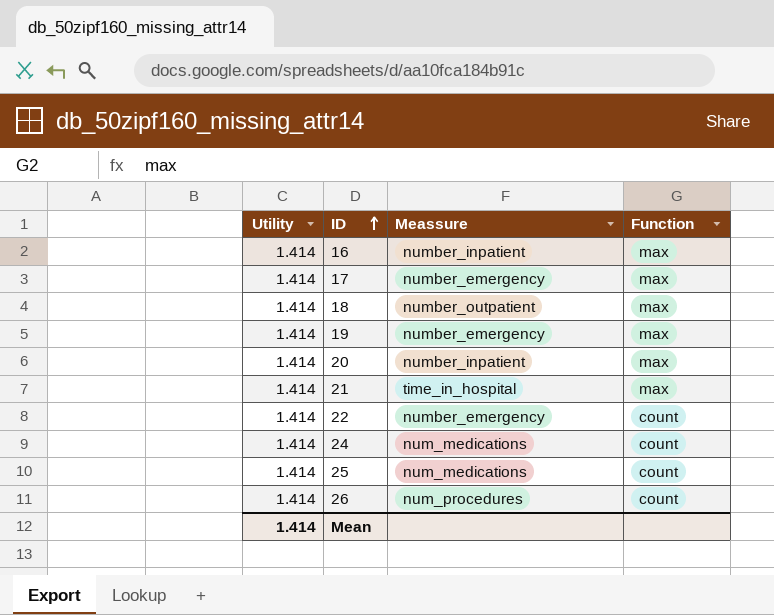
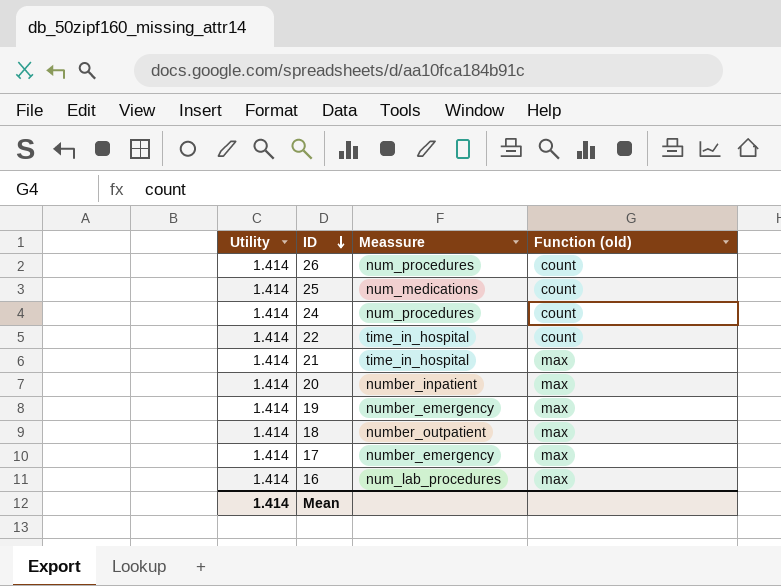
row order: ID ascending -> ID descending
column name: Function -> Function (old)
24 | Meassure: num_medications -> num_procedures
22 | Meassure: number_emergency -> time_in_hospital
16 | Meassure: number_inpatient -> num_lab_procedures

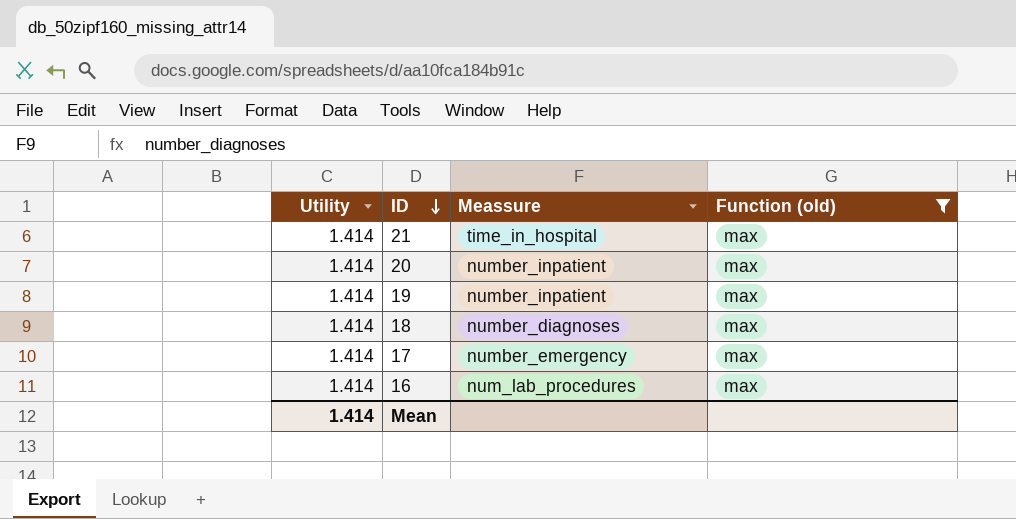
filter: none -> Function (old) = max
19 | Meassure: number_emergency -> number_inpatient
18 | Meassure: number_outpatient -> number_diagnoses

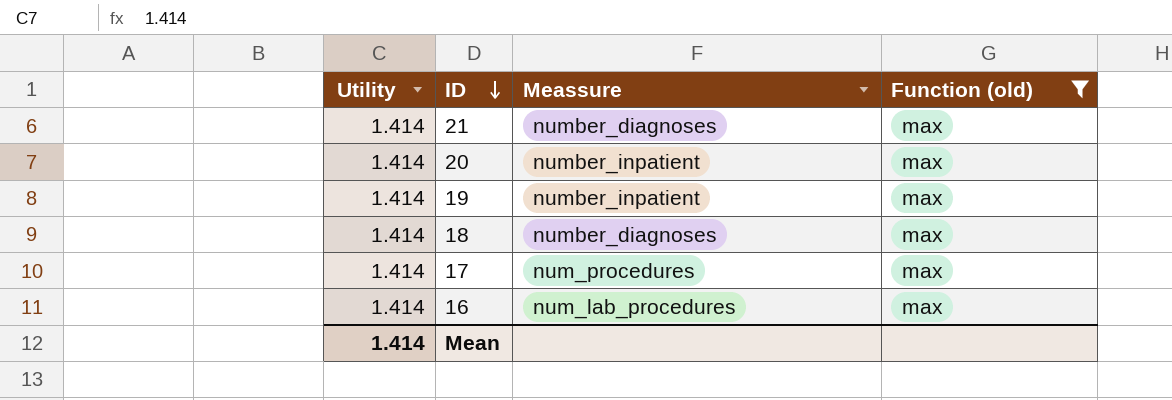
21 | Meassure: time_in_hospital -> number_diagnoses
17 | Meassure: number_emergency -> num_procedures

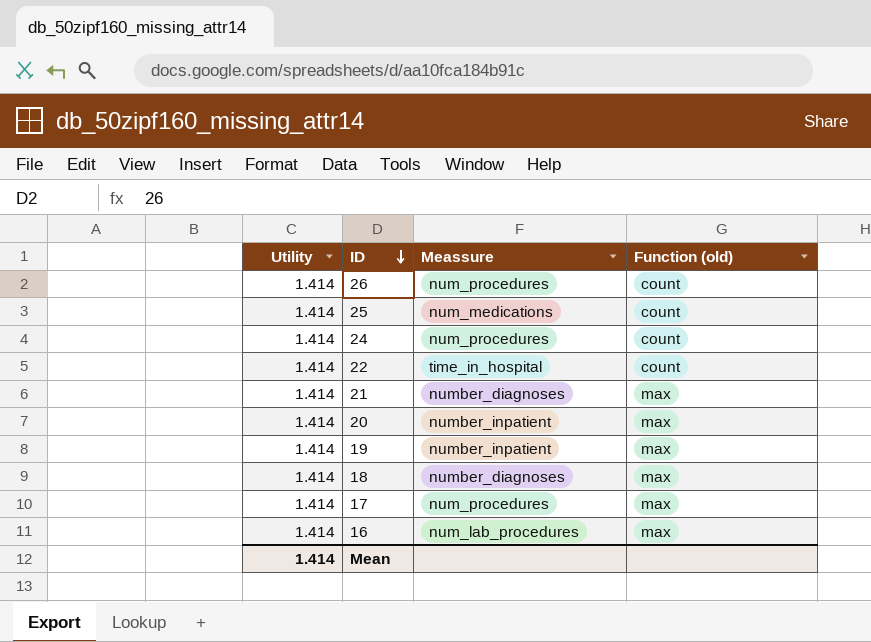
filter: Function (old) = max -> none

